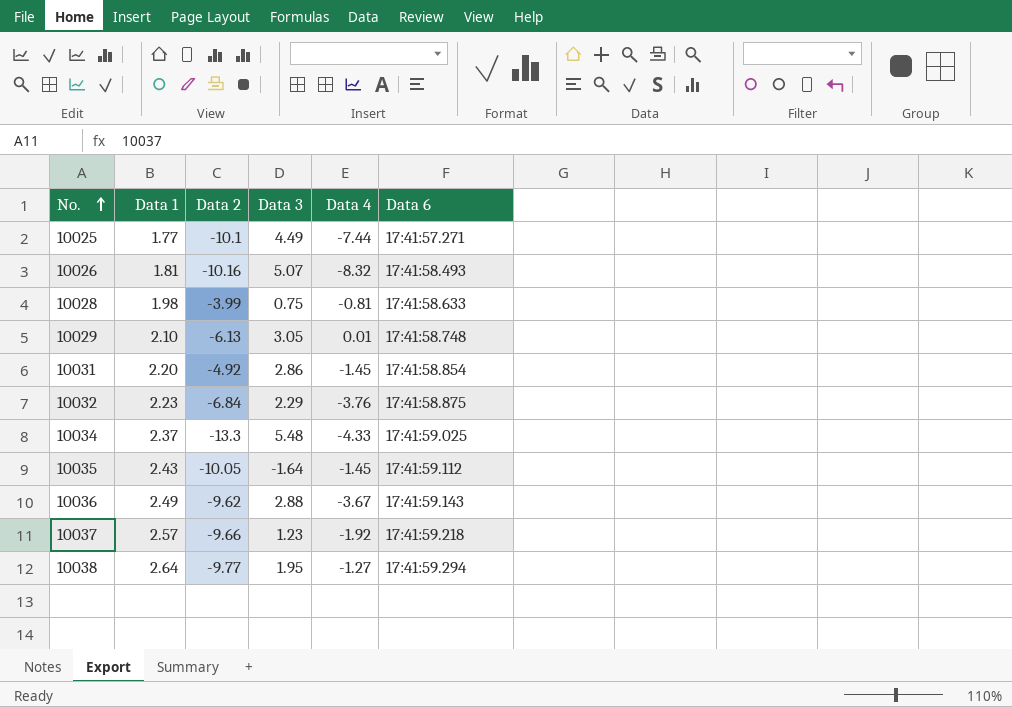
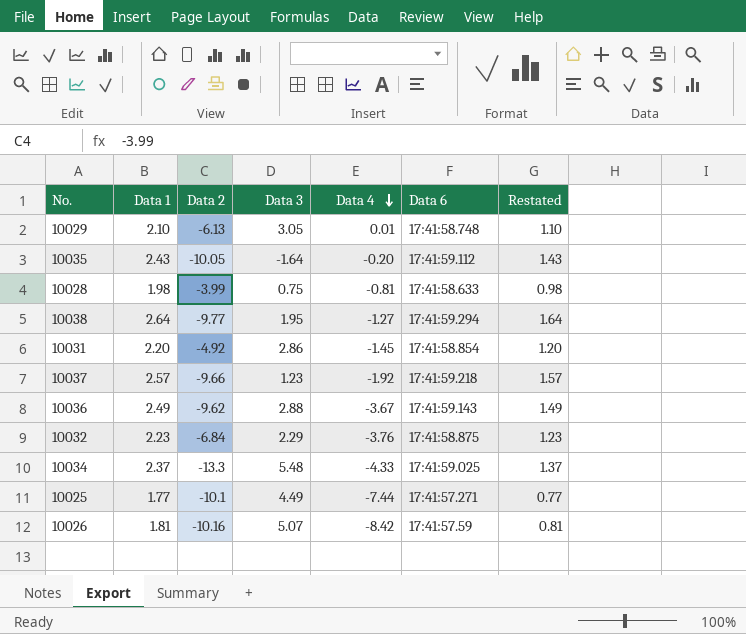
row order: No. ascending -> Data 4 descending
column Restated | formula: none -> [Data 1] - 1
10035 | Data 4: -1.45 -> -0.20
10026 | Data 4: -8.32 -> -8.42
10026 | Data 6: 17:41:58.493 -> 17:41:57.59

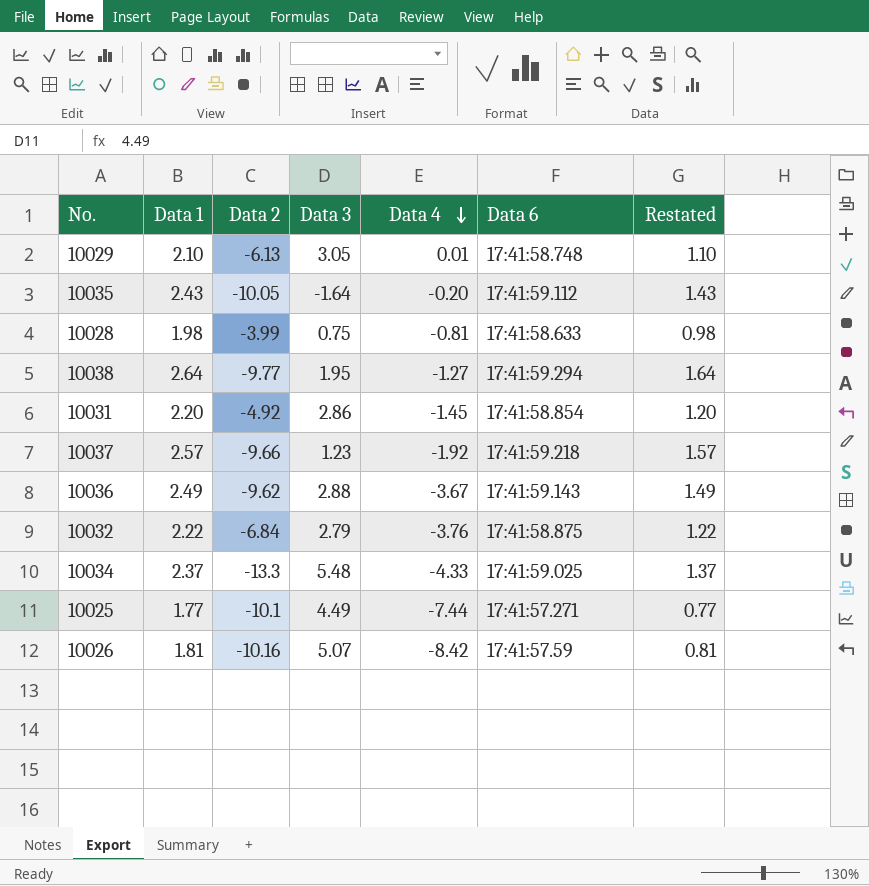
10032 | Data 1: 2.23 -> 2.22
10032 | Data 3: 2.29 -> 2.79
10032 | Restated: 1.23 -> 1.22

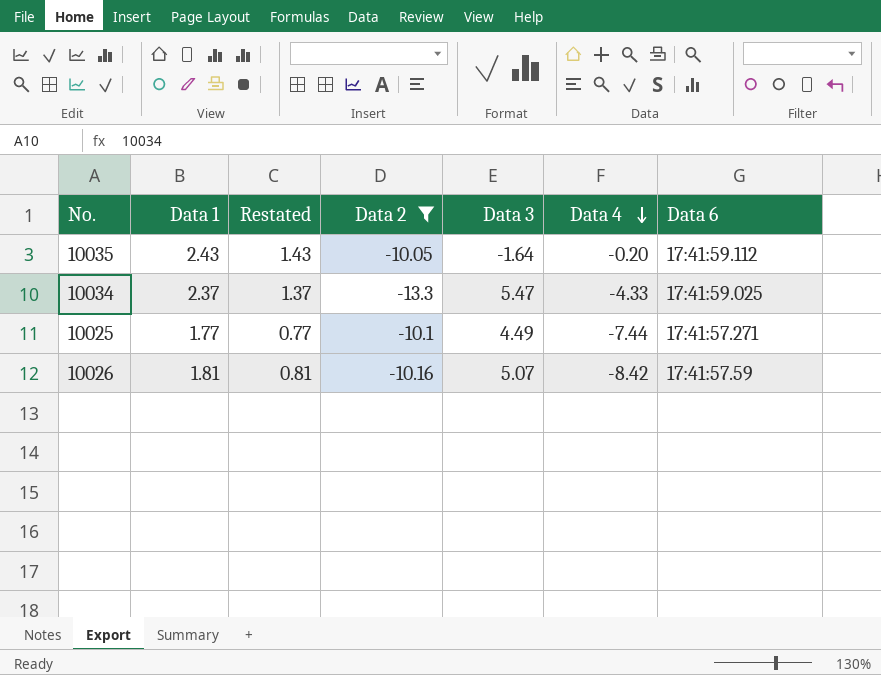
filter: none -> Data 2 <= -10.05
column Restated | position: 7 -> 3
10034 | Data 3: 5.48 -> 5.47

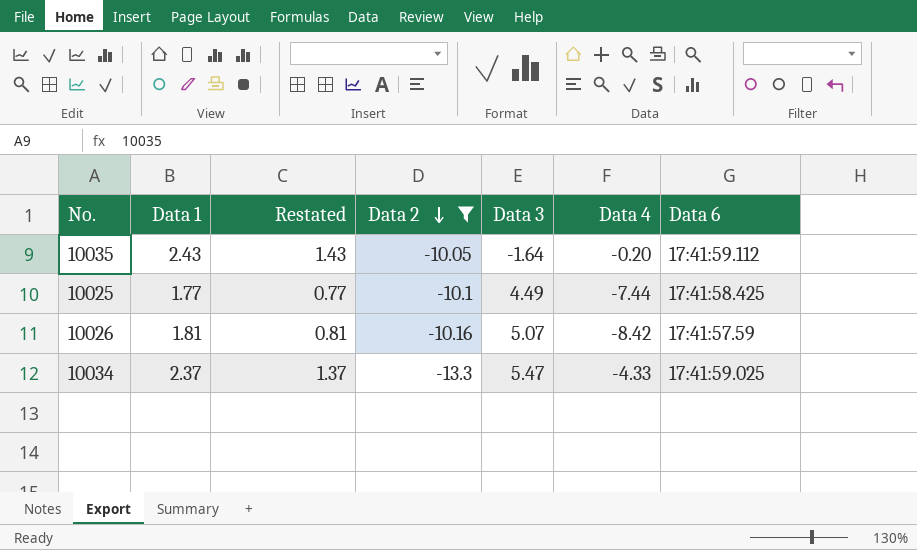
row order: Data 4 descending -> Data 2 descending
10025 | Data 6: 17:41:57.271 -> 17:41:58.425

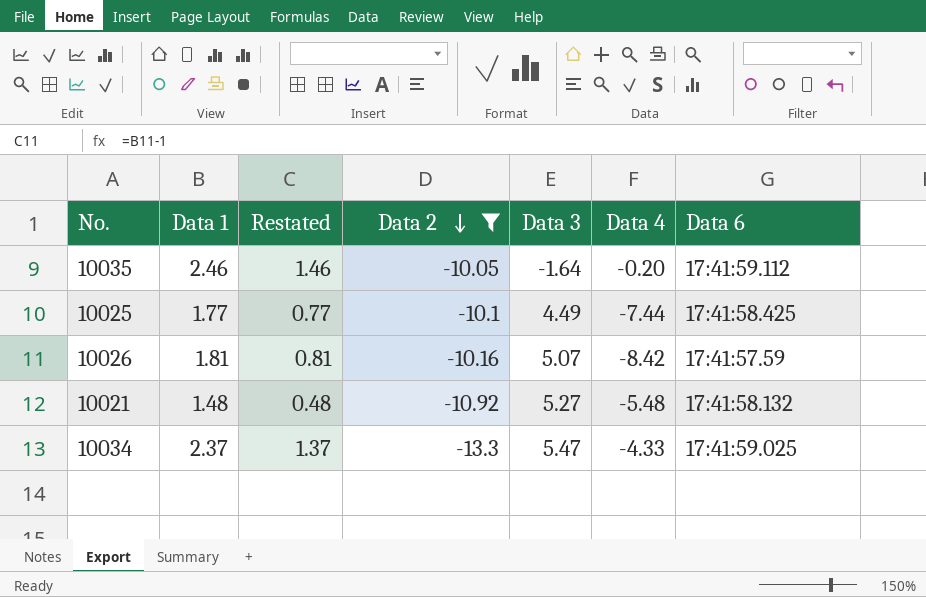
10035 | Data 1: 2.43 -> 2.46
10035 | Restated: 1.43 -> 1.46
row 10021: none -> 1.48 | 0.48 | -10.92 | 5.27 | -5.48 | 17:41:58.132

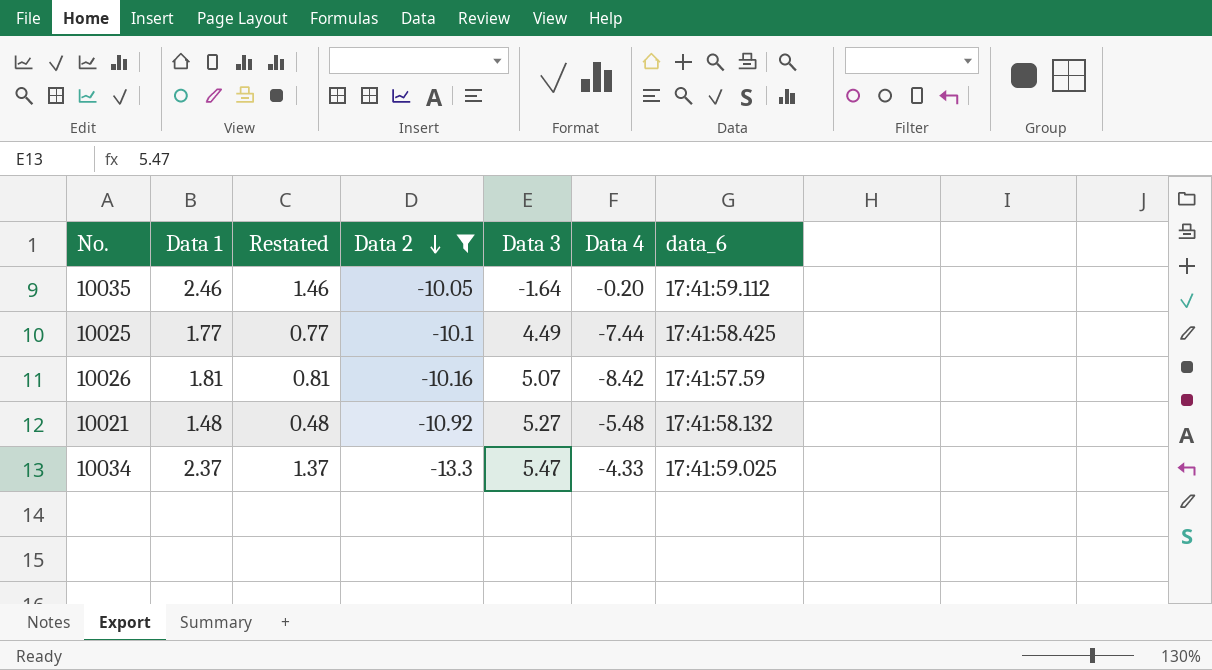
column name: Data 6 -> data_6

